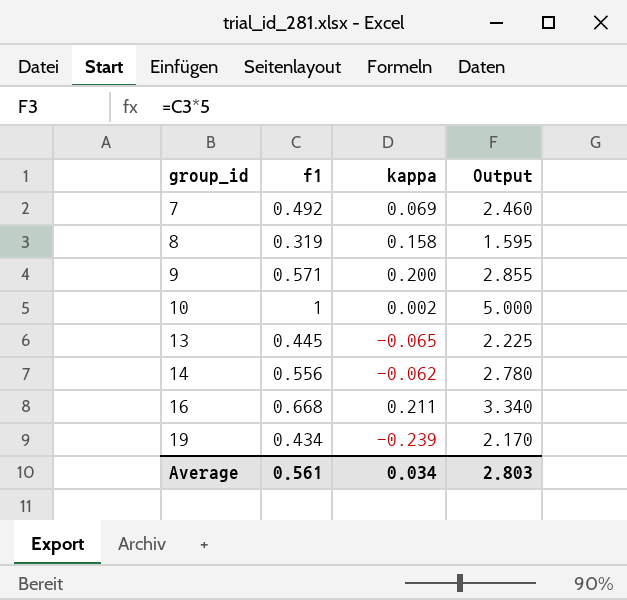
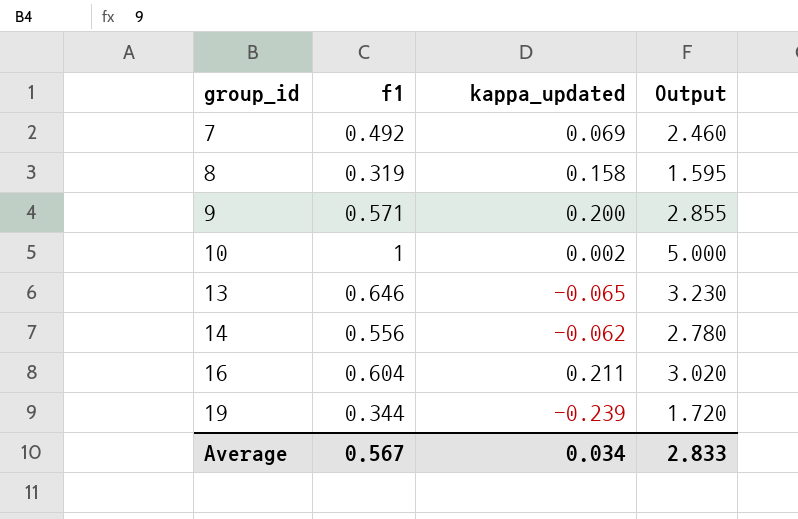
column name: kappa -> kappa_updated
13 | f1: 0.445 -> 0.646
13 | Output: 2.225 -> 3.230
16 | f1: 0.668 -> 0.604
16 | Output: 3.340 -> 3.020
19 | f1: 0.434 -> 0.344
19 | Output: 2.170 -> 1.720
Average | f1: 0.561 -> 0.567
Average | Output: 2.803 -> 2.833

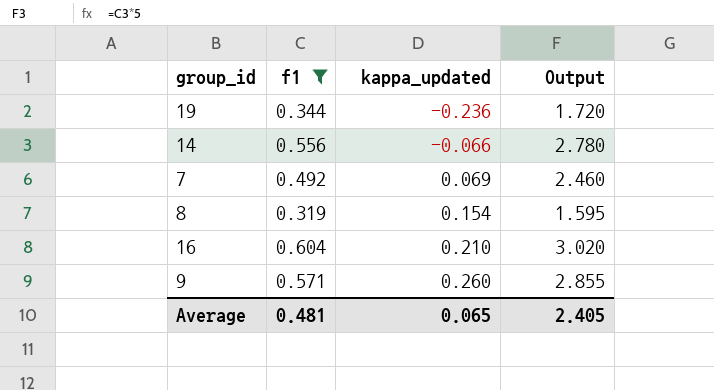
filter: none -> f1 <= 0.604
row order: group_id ascending -> kappa_updated ascending
19 | kappa_updated: -0.239 -> -0.236
14 | kappa_updated: -0.062 -> -0.066
8 | kappa_updated: 0.158 -> 0.154
16 | kappa_updated: 0.211 -> 0.210
9 | kappa_updated: 0.200 -> 0.260
Average | f1: 0.567 -> 0.481
Average | kappa_updated: 0.034 -> 0.065
Average | Output: 2.833 -> 2.405

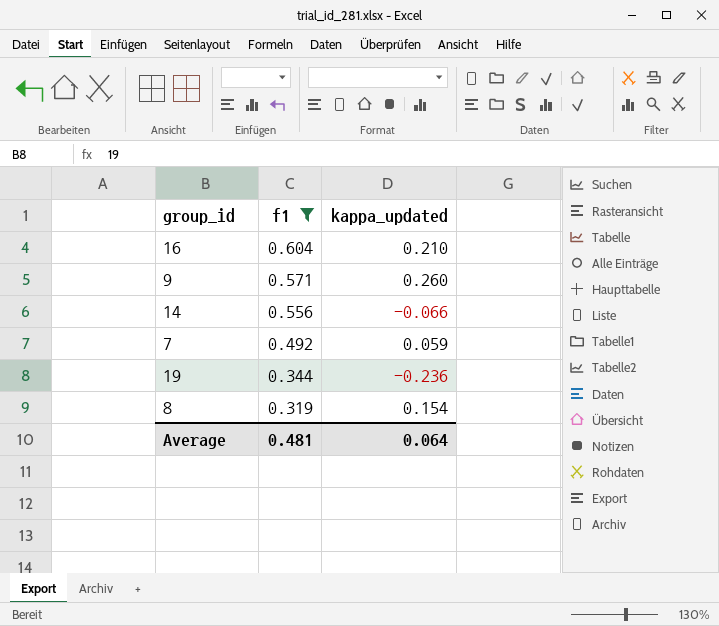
row order: kappa_updated ascending -> f1 descending
column Output | formula: [f1] * 5 -> none
7 | kappa_updated: 0.069 -> 0.059
Average | kappa_updated: 0.065 -> 0.064

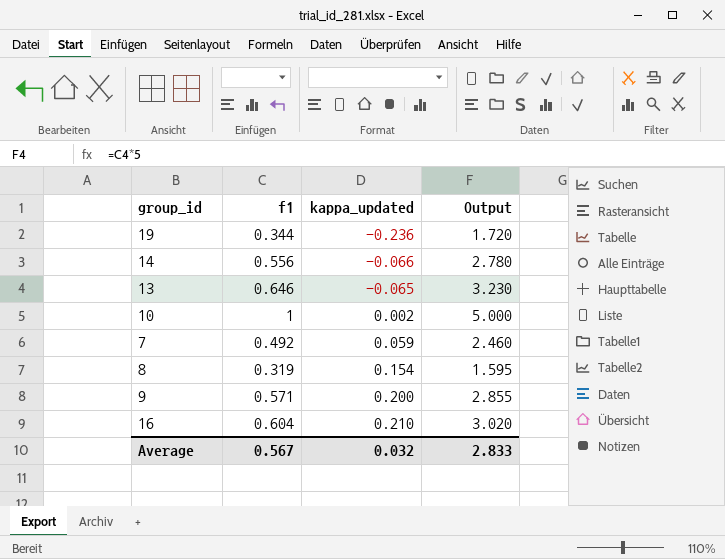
filter: f1 <= 0.604 -> none
row order: f1 descending -> kappa_updated ascending
column Output | formula: none -> [f1] * 5
9 | kappa_updated: 0.260 -> 0.200
Average | f1: 0.481 -> 0.567
Average | kappa_updated: 0.064 -> 0.032

